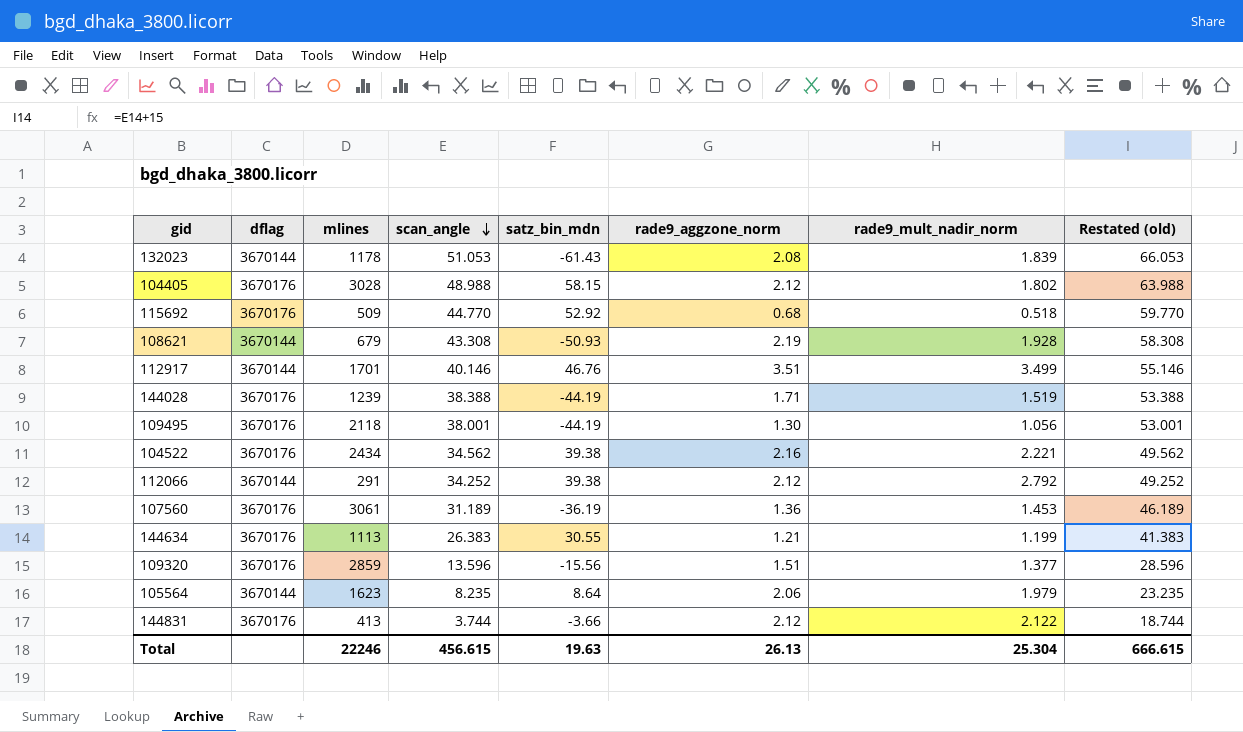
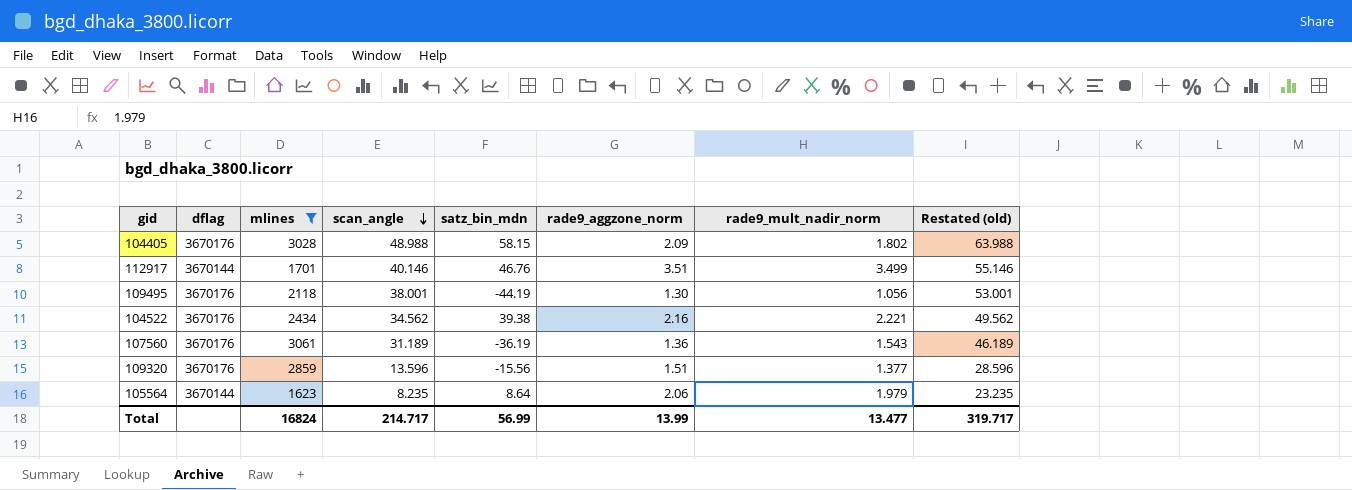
filter: none -> mlines >= 1623
104405 | rade9_aggzone_norm: 2.12 -> 2.09
107560 | rade9_mult_nadir_norm: 1.453 -> 1.543
Total | mlines: 22246 -> 16824
Total | scan_angle: 456.615 -> 214.717
Total | satz_bin_mdn: 19.63 -> 56.99
Total | rade9_aggzone_norm: 26.13 -> 13.99
Total | rade9_mult_nadir_norm: 25.304 -> 13.477
Total | Restated (old): 666.615 -> 319.717

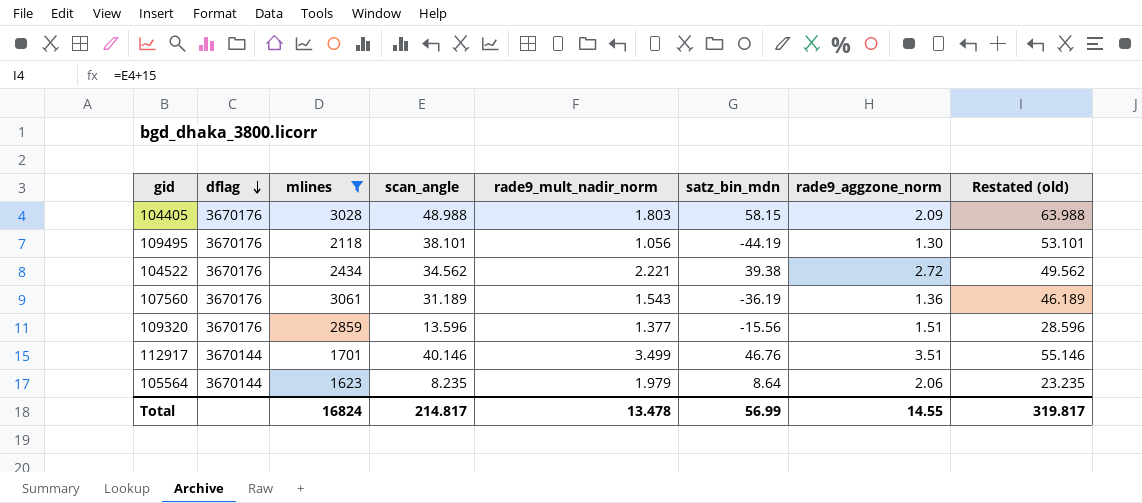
row order: scan_angle descending -> dflag descending
column rade9_mult_nadir_norm | position: 7 -> 5
104405 | rade9_mult_nadir_norm: 1.802 -> 1.803
109495 | scan_angle: 38.001 -> 38.101
109495 | Restated (old): 53.001 -> 53.101
104522 | rade9_aggzone_norm: 2.16 -> 2.72
Total | scan_angle: 214.717 -> 214.817
Total | rade9_mult_nadir_norm: 13.477 -> 13.478
Total | rade9_aggzone_norm: 13.99 -> 14.55
Total | Restated (old): 319.717 -> 319.817

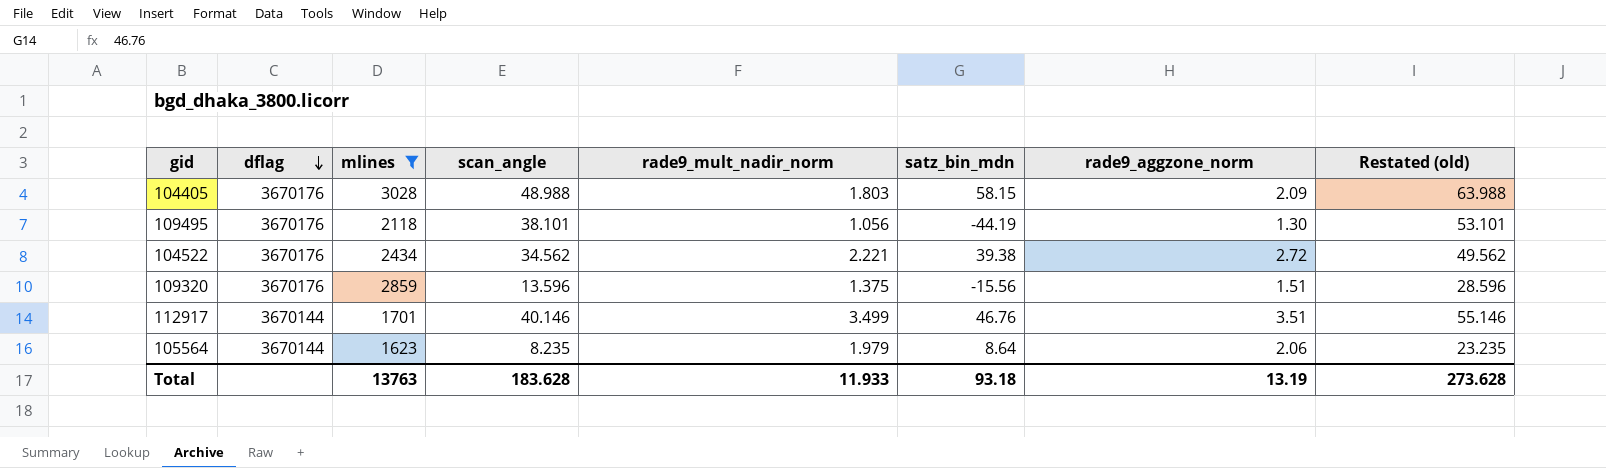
row 107560: 3670176 | 3061 | 31.189 | 1.543 | -36.19 | 1.36 | 46.189 -> none
109320 | rade9_mult_nadir_norm: 1.377 -> 1.375
Total | mlines: 16824 -> 13763
Total | scan_angle: 214.817 -> 183.628
Total | rade9_mult_nadir_norm: 13.478 -> 11.933
Total | satz_bin_mdn: 56.99 -> 93.18
Total | rade9_aggzone_norm: 14.55 -> 13.19
Total | Restated (old): 319.817 -> 273.628

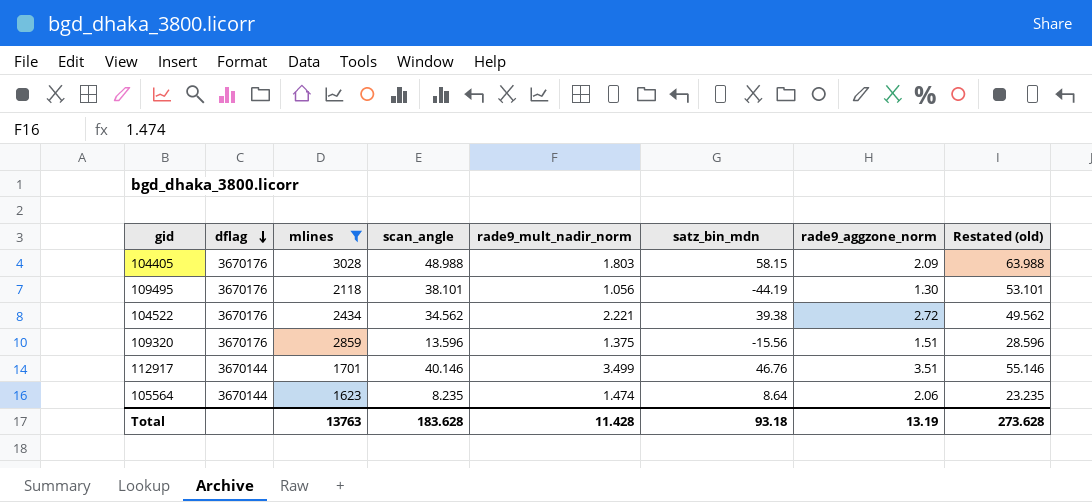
105564 | rade9_mult_nadir_norm: 1.979 -> 1.474
Total | rade9_mult_nadir_norm: 11.933 -> 11.428

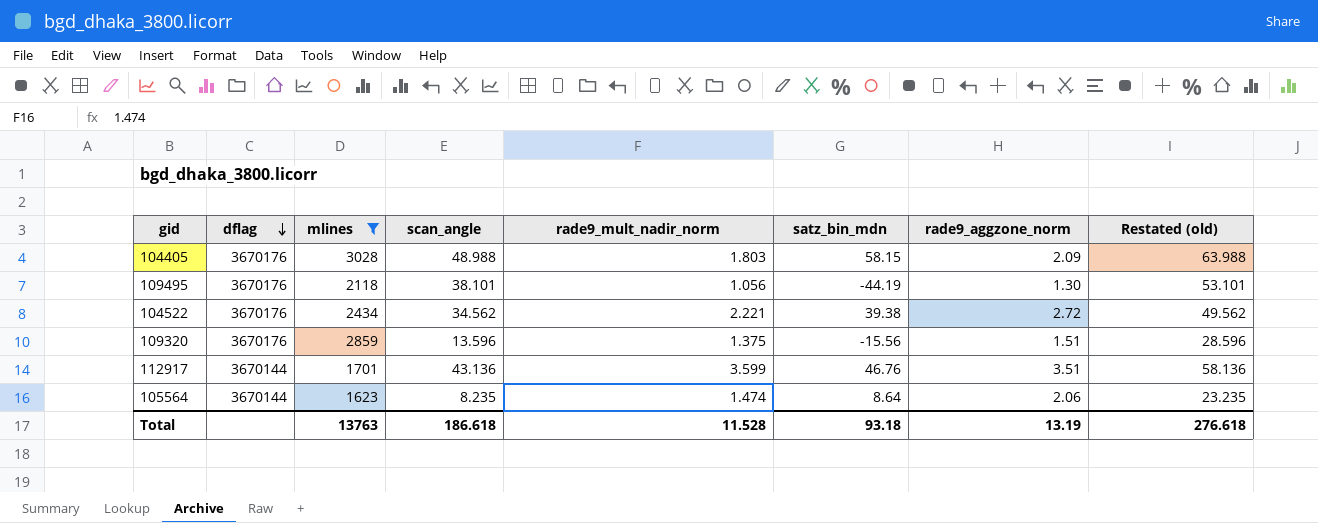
112917 | scan_angle: 40.146 -> 43.136
112917 | rade9_mult_nadir_norm: 3.499 -> 3.599
112917 | Restated (old): 55.146 -> 58.136
Total | scan_angle: 183.628 -> 186.618
Total | rade9_mult_nadir_norm: 11.428 -> 11.528
Total | Restated (old): 273.628 -> 276.618

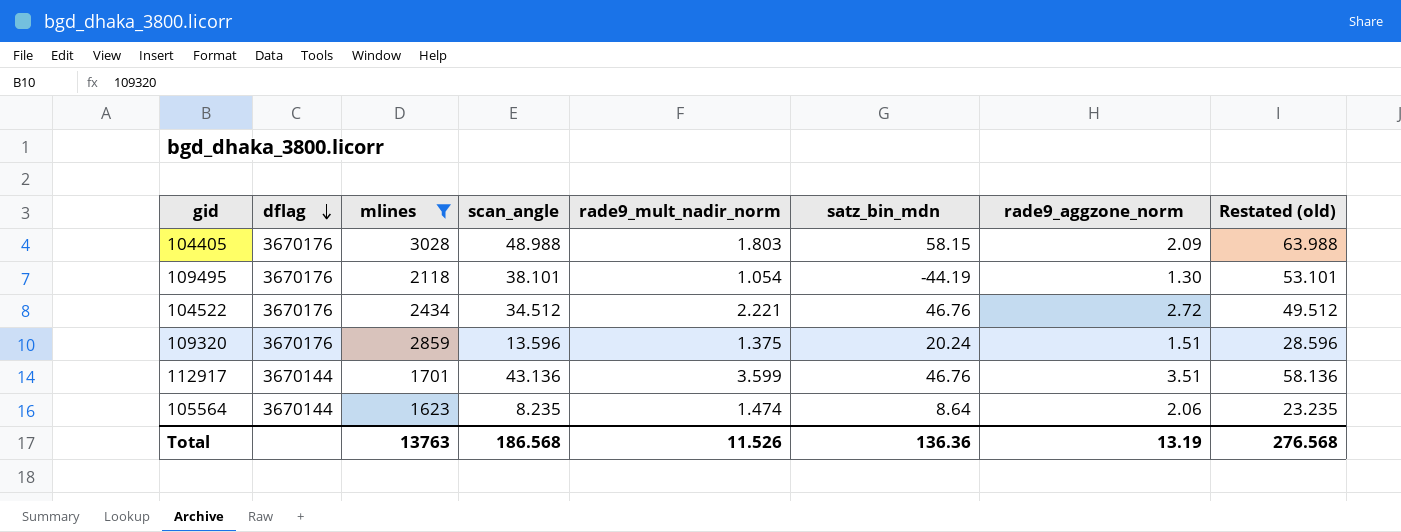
109495 | rade9_mult_nadir_norm: 1.056 -> 1.054
104522 | scan_angle: 34.562 -> 34.512
104522 | satz_bin_mdn: 39.38 -> 46.76
104522 | Restated (old): 49.562 -> 49.512
109320 | satz_bin_mdn: -15.56 -> 20.24
Total | scan_angle: 186.618 -> 186.568
Total | rade9_mult_nadir_norm: 11.528 -> 11.526
Total | satz_bin_mdn: 93.18 -> 136.36
Total | Restated (old): 276.618 -> 276.568

